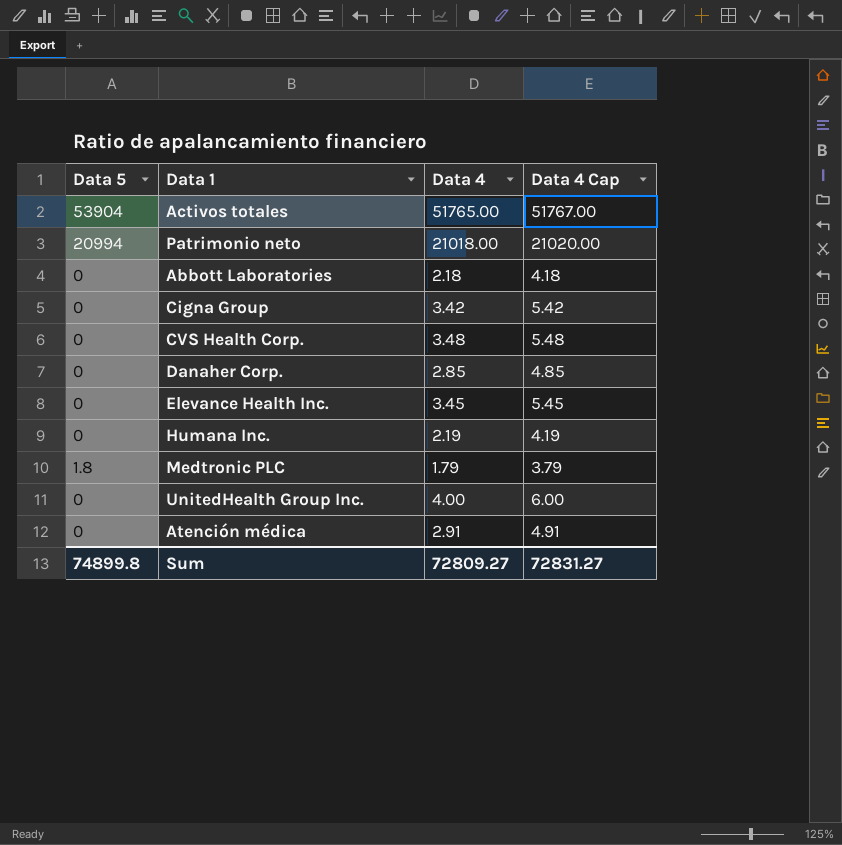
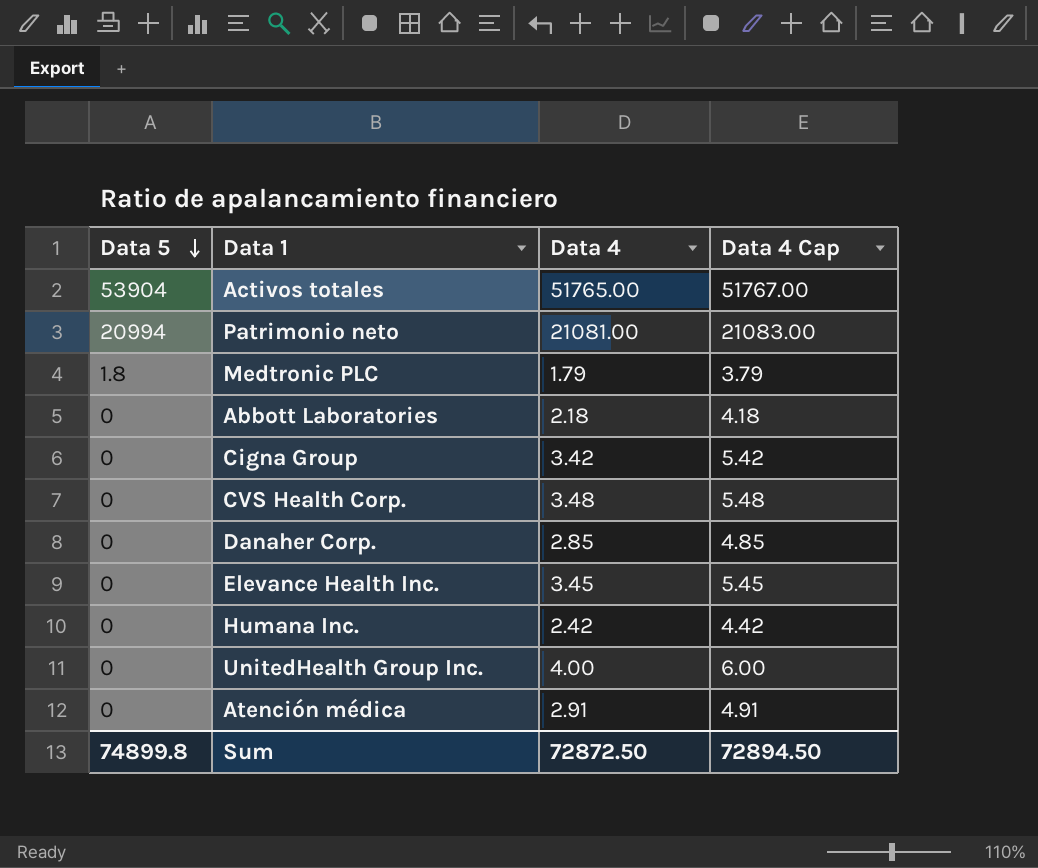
row order: none -> Data 5 descending
Patrimonio neto | Data 4: 21018.00 -> 21081.00
Patrimonio neto | Data 4 Cap: 21020.00 -> 21083.00
Humana Inc. | Data 4: 2.19 -> 2.42
Humana Inc. | Data 4 Cap: 4.19 -> 4.42
Sum | Data 4: 72809.27 -> 72872.50
Sum | Data 4 Cap: 72831.27 -> 72894.50

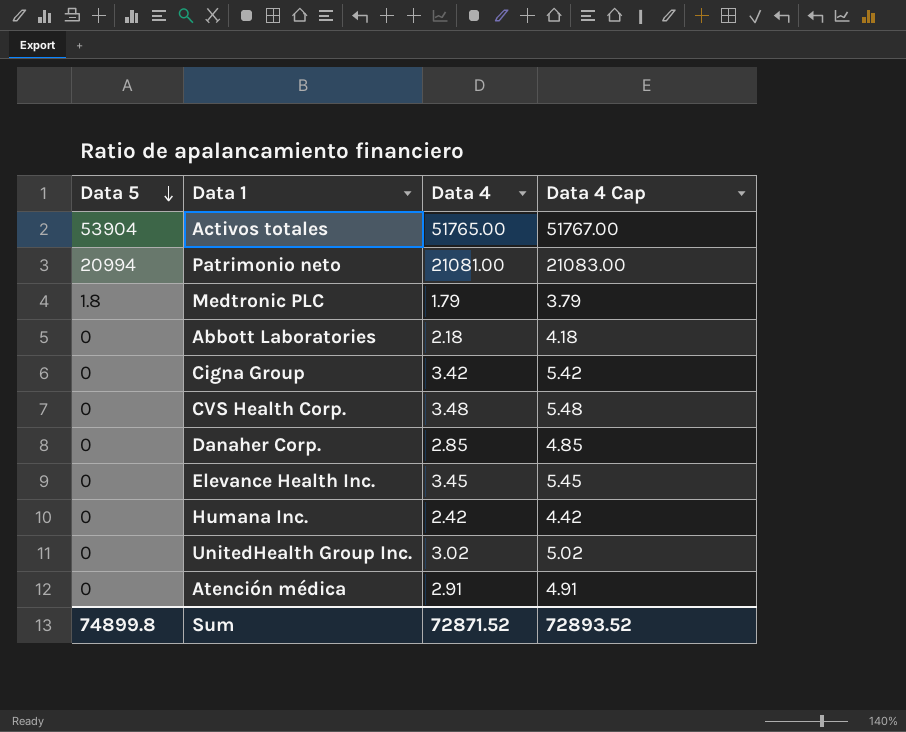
UnitedHealth Group Inc. | Data 4: 4.00 -> 3.02
UnitedHealth Group Inc. | Data 4 Cap: 6.00 -> 5.02
Sum | Data 4: 72872.50 -> 72871.52
Sum | Data 4 Cap: 72894.50 -> 72893.52

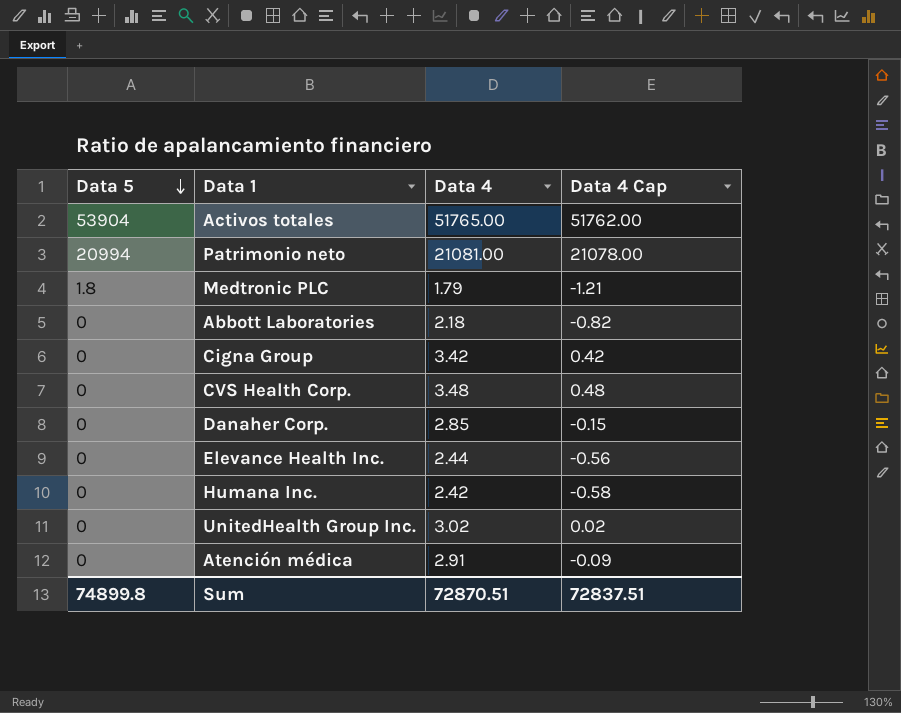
column Data 4 Cap | formula: [Data 4] + 2 -> [Data 4] - 3
Elevance Health Inc. | Data 4: 3.45 -> 2.44
Sum | Data 4: 72871.52 -> 72870.51
Sum | Data 4 Cap: 72893.52 -> 72837.51

